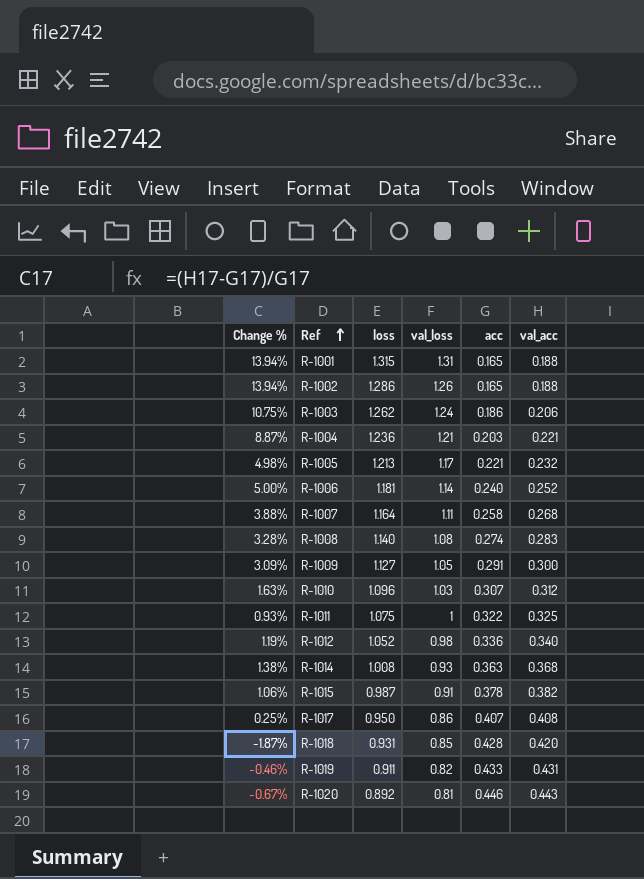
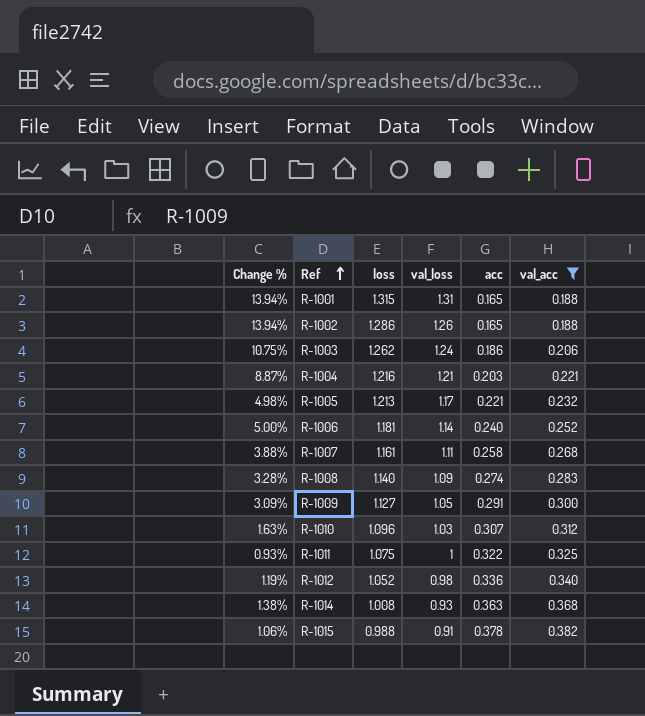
filter: none -> val_acc <= 0.382
R-1004 | loss: 1.236 -> 1.216
R-1007 | loss: 1.164 -> 1.161
R-1008 | val_loss: 1.08 -> 1.09
R-1015 | loss: 0.987 -> 0.988

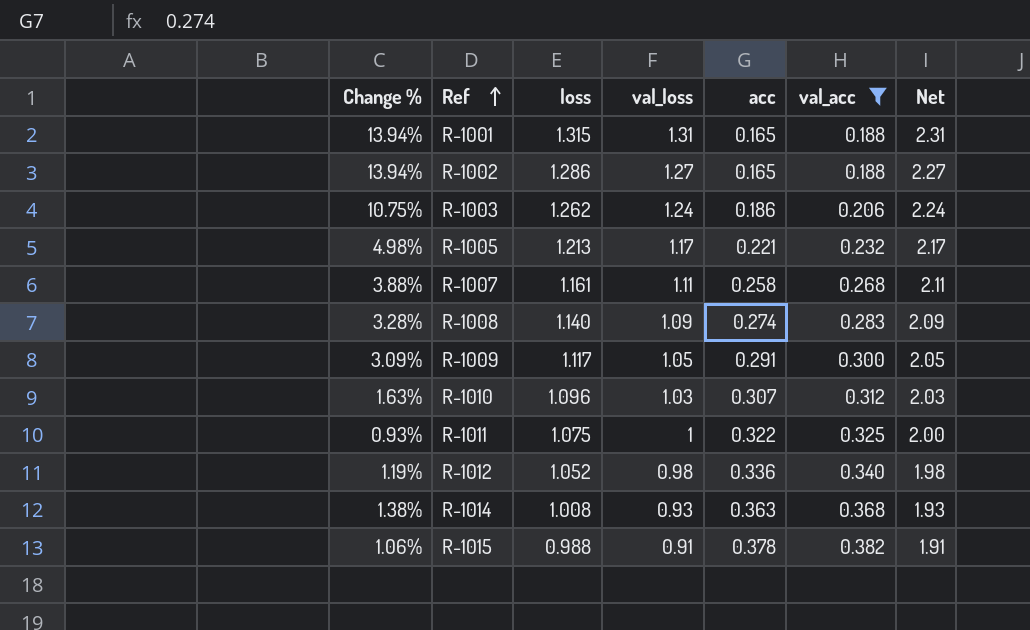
column Net | formula: none -> [val_loss] + 1
row R-1004: 8.87% | 1.216 | 1.21 | 0.203 | 0.221 -> none
row R-1006: 5.00% | 1.181 | 1.14 | 0.240 | 0.252 -> none
R-1002 | val_loss: 1.26 -> 1.27
R-1009 | loss: 1.127 -> 1.117

